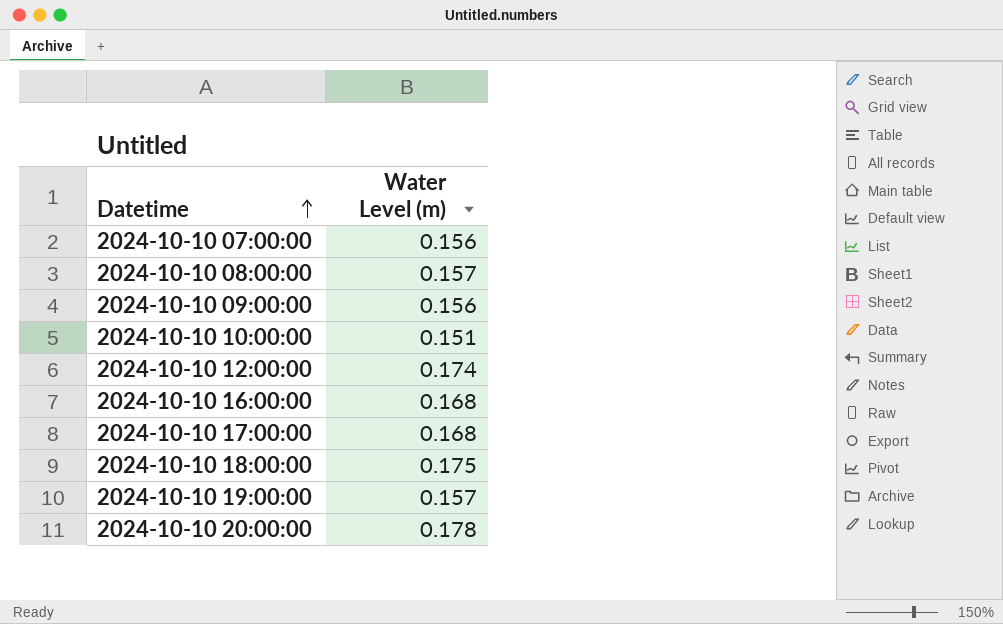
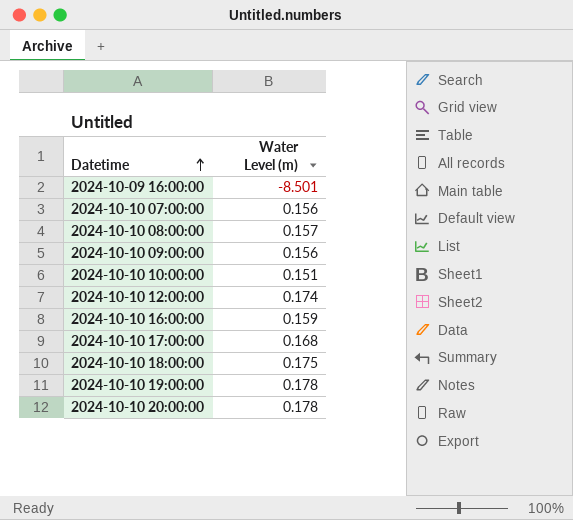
row 2024-10-09 16:00:00: none -> -8.501
2024-10-10 16:00:00 | Water Level (m): 0.168 -> 0.159
2024-10-10 19:00:00 | Water Level (m): 0.157 -> 0.178

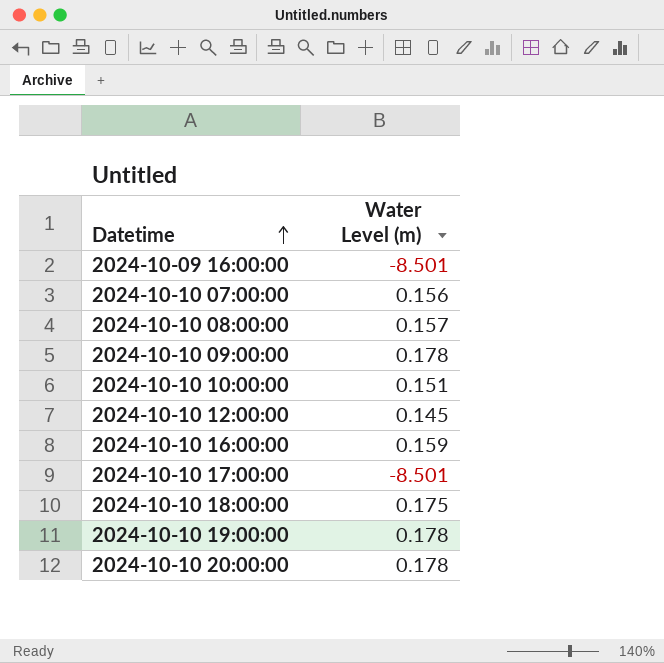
2024-10-10 09:00:00 | Water Level (m): 0.156 -> 0.178
2024-10-10 12:00:00 | Water Level (m): 0.174 -> 0.145
2024-10-10 17:00:00 | Water Level (m): 0.168 -> -8.501

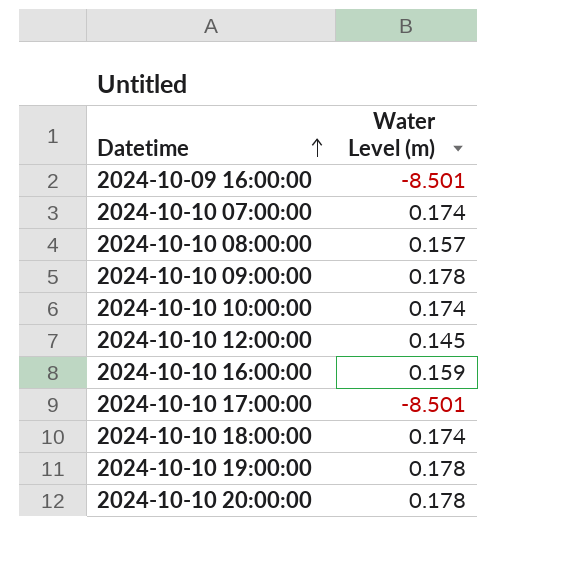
2024-10-10 07:00:00 | Water Level (m): 0.156 -> 0.174
2024-10-10 10:00:00 | Water Level (m): 0.151 -> 0.174
2024-10-10 18:00:00 | Water Level (m): 0.175 -> 0.174

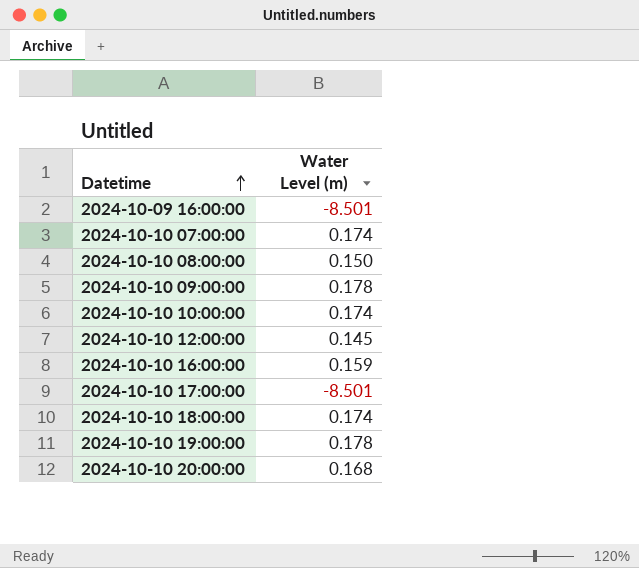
2024-10-10 08:00:00 | Water Level (m): 0.157 -> 0.150
2024-10-10 20:00:00 | Water Level (m): 0.178 -> 0.168

